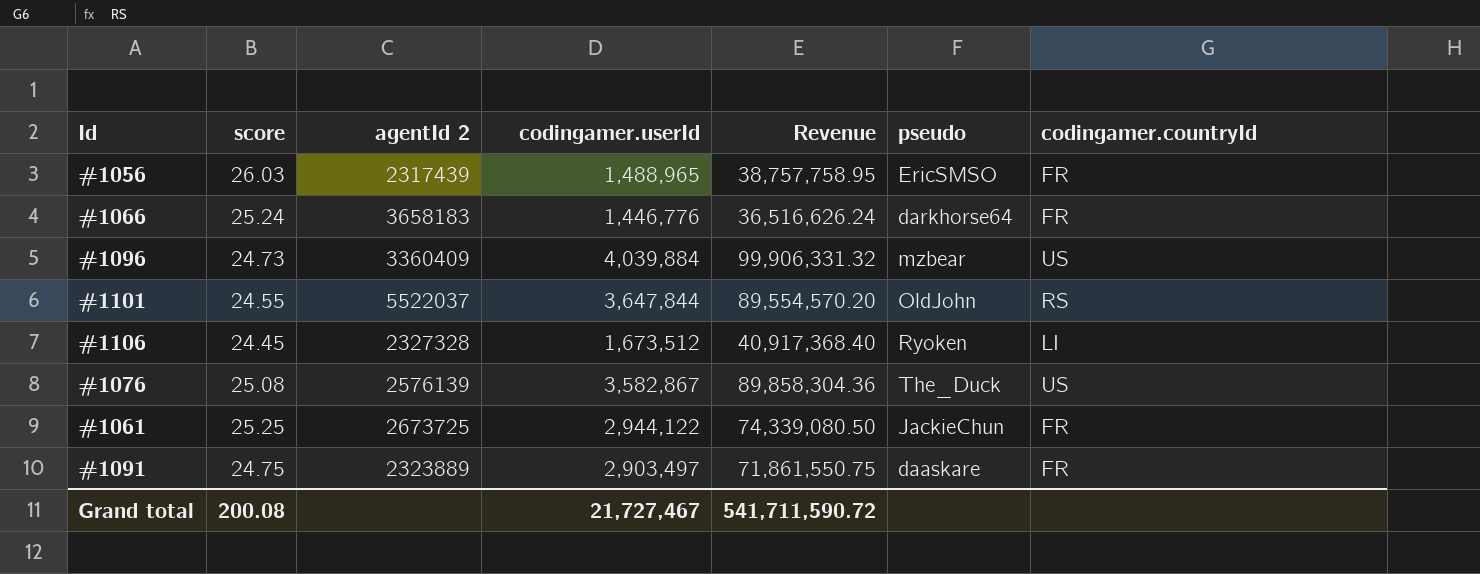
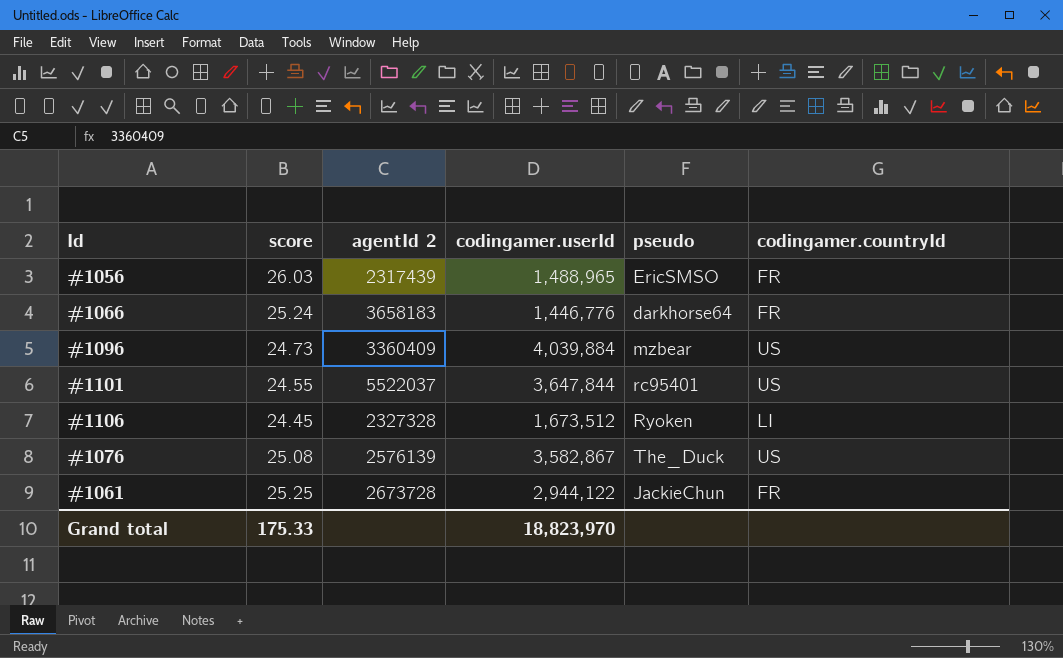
column Revenue | formula: [score] * [codingamer.userId] -> none
row #1091: 24.75 | 2323889 | 2,903,497 | 71,861,550.75 | daaskare | FR -> none
#1101 | pseudo: OldJohn -> rc95401
#1101 | codingamer.countryId: RS -> US
#1061 | agentId 2: 2673725 -> 2673728
Grand total | score: 200.08 -> 175.33
Grand total | codingamer.userId: 21,727,467 -> 18,823,970

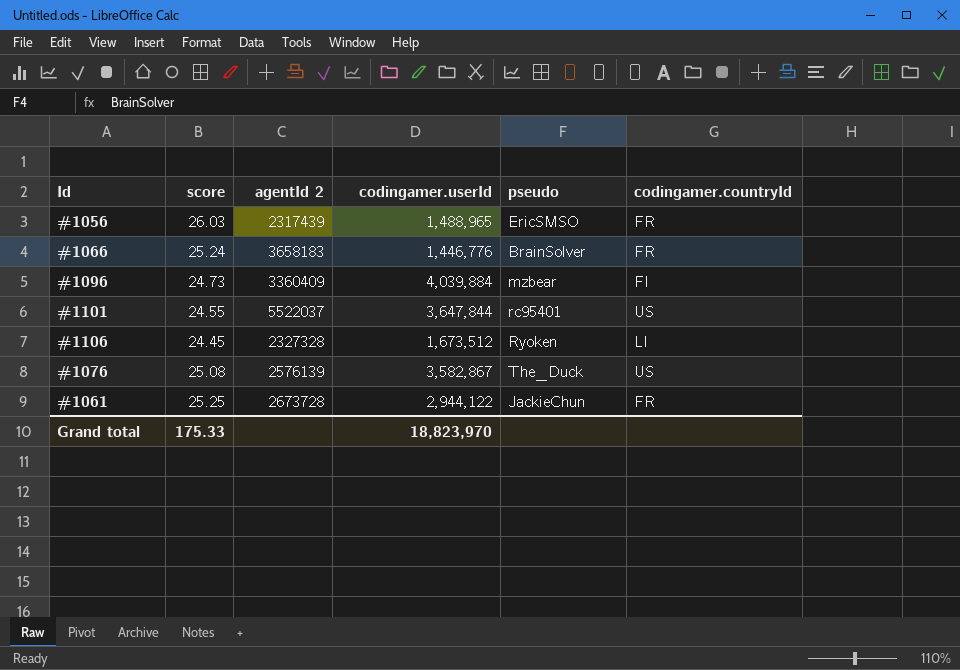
#1066 | pseudo: darkhorse64 -> BrainSolver
#1096 | codingamer.countryId: US -> FI

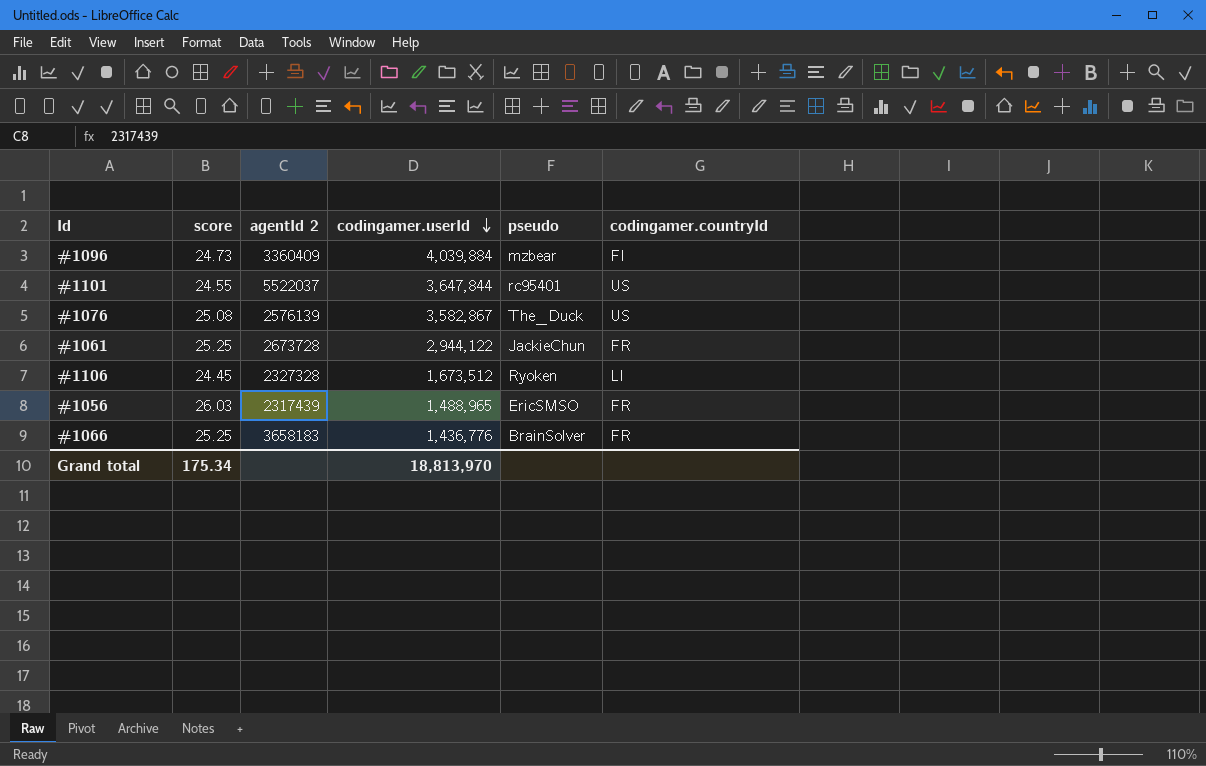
row order: none -> codingamer.userId descending
#1066 | score: 25.24 -> 25.25
#1066 | codingamer.userId: 1,446,776 -> 1,436,776
Grand total | score: 175.33 -> 175.34
Grand total | codingamer.userId: 18,823,970 -> 18,813,970

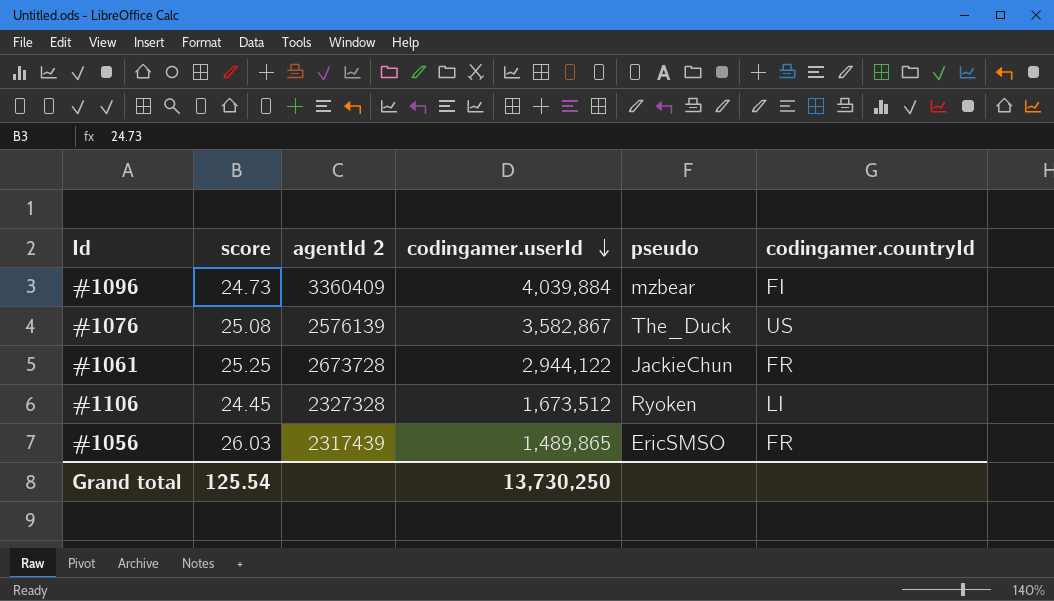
row #1101: 24.55 | 5522037 | 3,647,844 | rc95401 | US -> none
row #1066: 25.25 | 3658183 | 1,436,776 | BrainSolver | FR -> none
#1056 | codingamer.userId: 1,488,965 -> 1,489,865
Grand total | score: 175.34 -> 125.54
Grand total | codingamer.userId: 18,813,970 -> 13,730,250

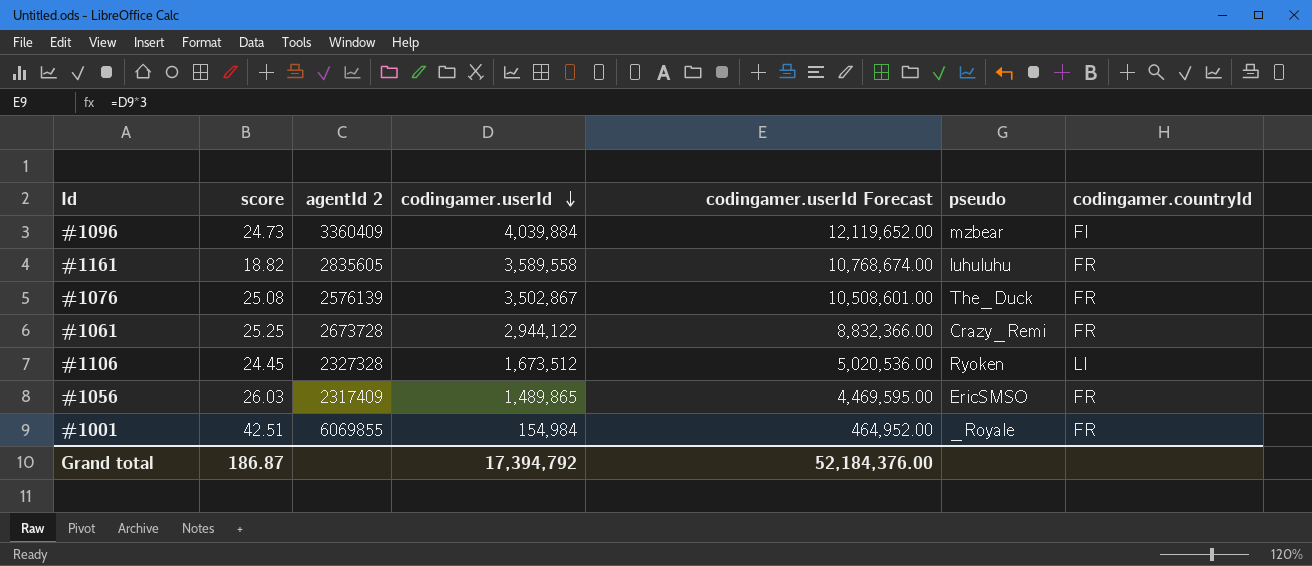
column codingamer.userId Forecast | formula: none -> [codingamer.userId] * 3
row #1161: none -> 18.82 | 2835605 | 3,589,558 | 10,768,674.00 | luhuluhu | FR
#1076 | codingamer.userId: 3,582,867 -> 3,502,867
#1076 | codingamer.countryId: US -> FR
#1061 | pseudo: JackieChun -> Crazy_Remi
#1056 | agentId 2: 2317439 -> 2317409
row #1001: none -> 42.51 | 6069855 | 154,984 | 464,952.00 | _Royale | FR
Grand total | score: 125.54 -> 186.87
Grand total | codingamer.userId: 13,730,250 -> 17,394,792

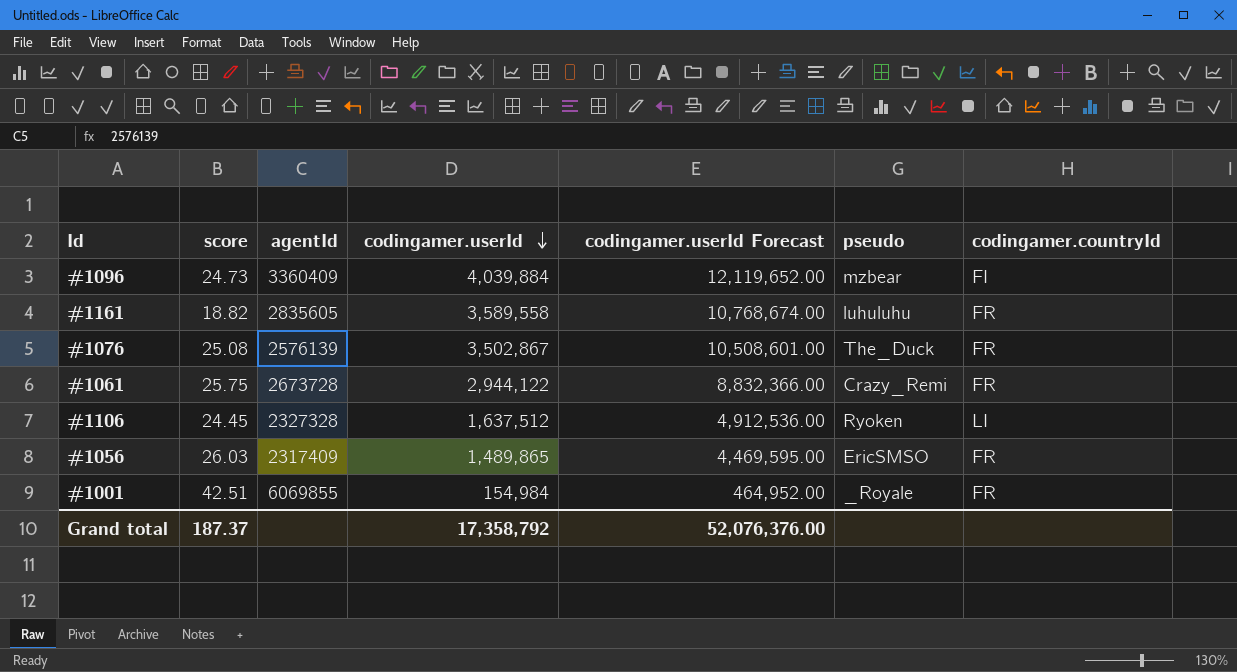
column name: agentId 2 -> agentId
#1061 | score: 25.25 -> 25.75
#1106 | codingamer.userId: 1,673,512 -> 1,637,512
#1106 | codingamer.userId Forecast: 5,020,536.00 -> 4,912,536.00
Grand total | score: 186.87 -> 187.37
Grand total | codingamer.userId: 17,394,792 -> 17,358,792
Grand total | codingamer.userId Forecast: 52,184,376.00 -> 52,076,376.00

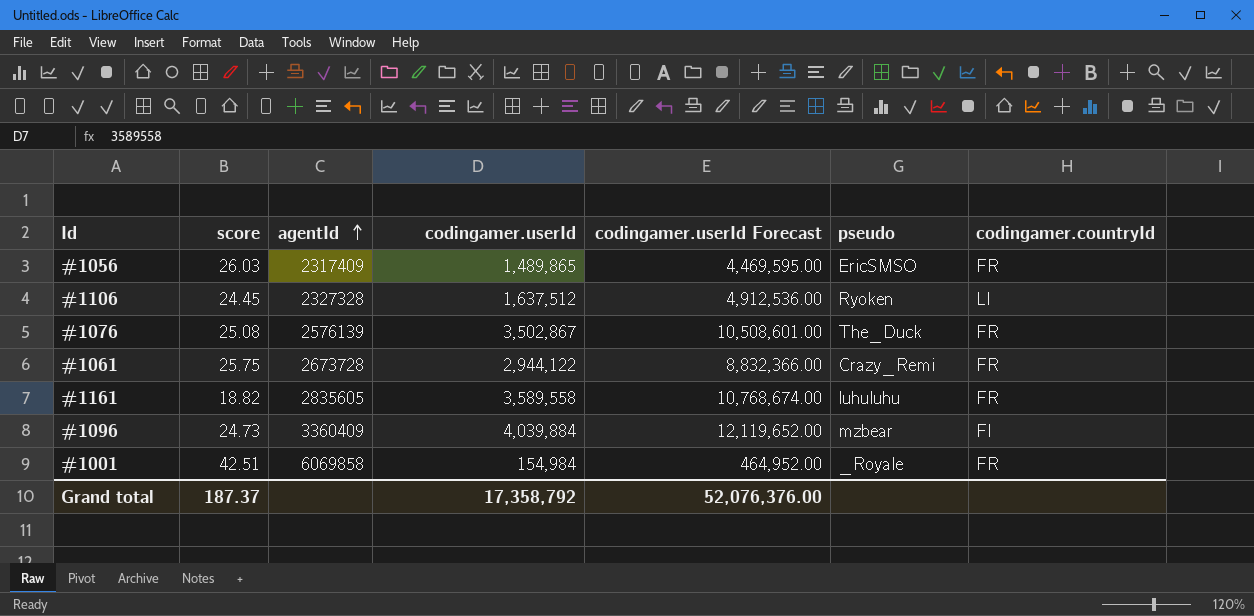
row order: codingamer.userId descending -> agentId ascending
#1001 | agentId: 6069855 -> 6069858

